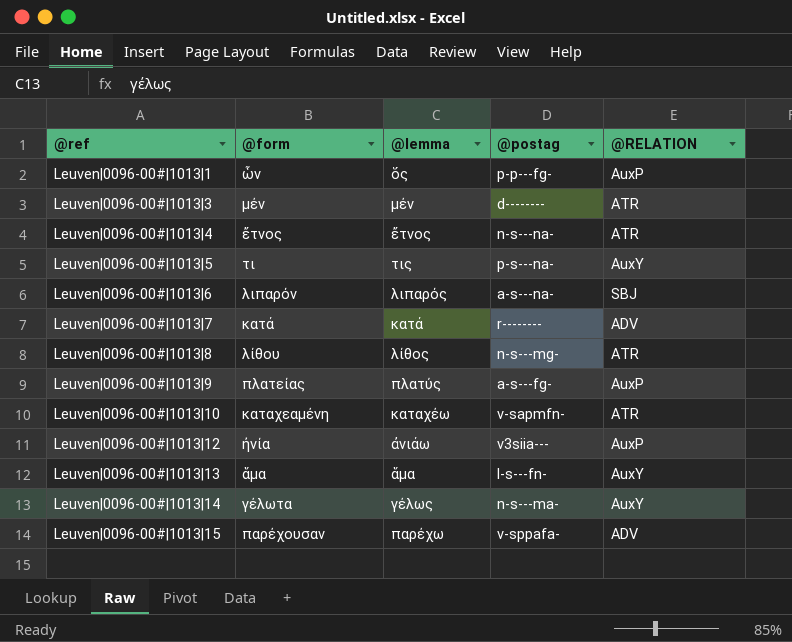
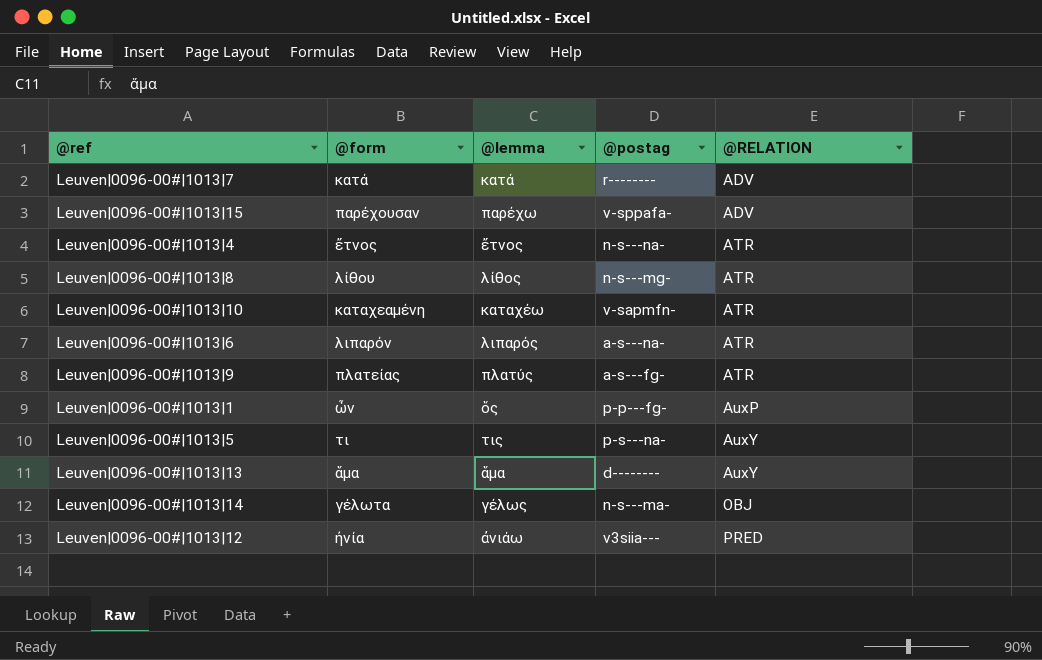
row order: @ref ascending -> @RELATION ascending
row Leuven|0096-00#|1013|3: μέν | μέν | d-------- | ATR -> none
Leuven|0096-00#|1013|6 | @RELATION: SBJ -> ATR
Leuven|0096-00#|1013|9 | @RELATION: AuxP -> ATR
Leuven|0096-00#|1013|13 | @postag: l-s---fn- -> d--------
Leuven|0096-00#|1013|14 | @RELATION: AuxY -> OBJ
Leuven|0096-00#|1013|12 | @RELATION: AuxP -> PRED

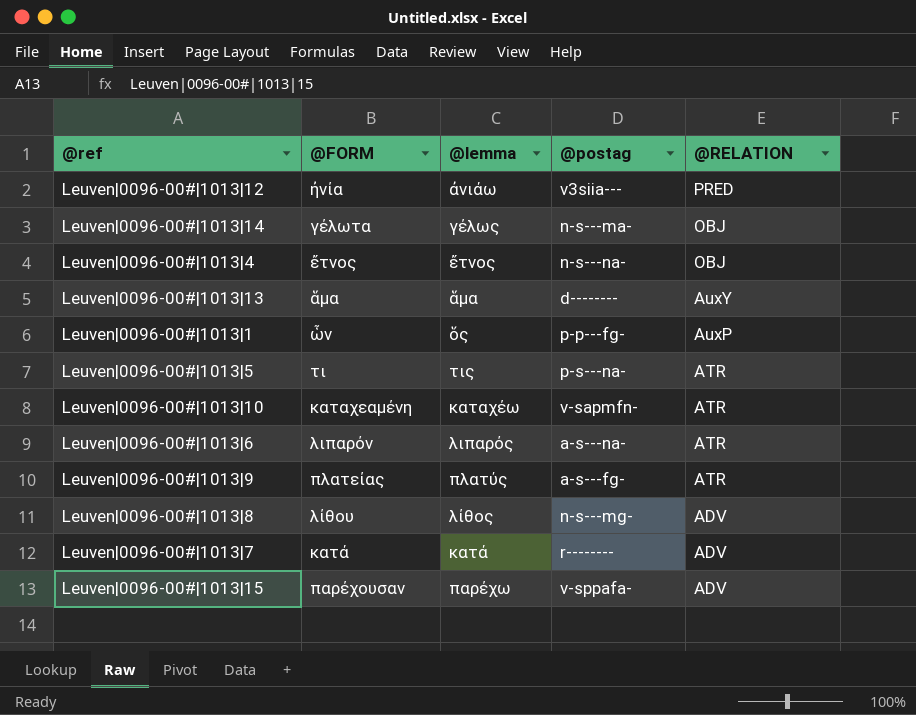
row order: @RELATION ascending -> @RELATION descending
column name: @form -> @FORM
Leuven|0096-00#|1013|4 | @RELATION: ATR -> OBJ
Leuven|0096-00#|1013|5 | @RELATION: AuxY -> ATR
Leuven|0096-00#|1013|8 | @RELATION: ATR -> ADV

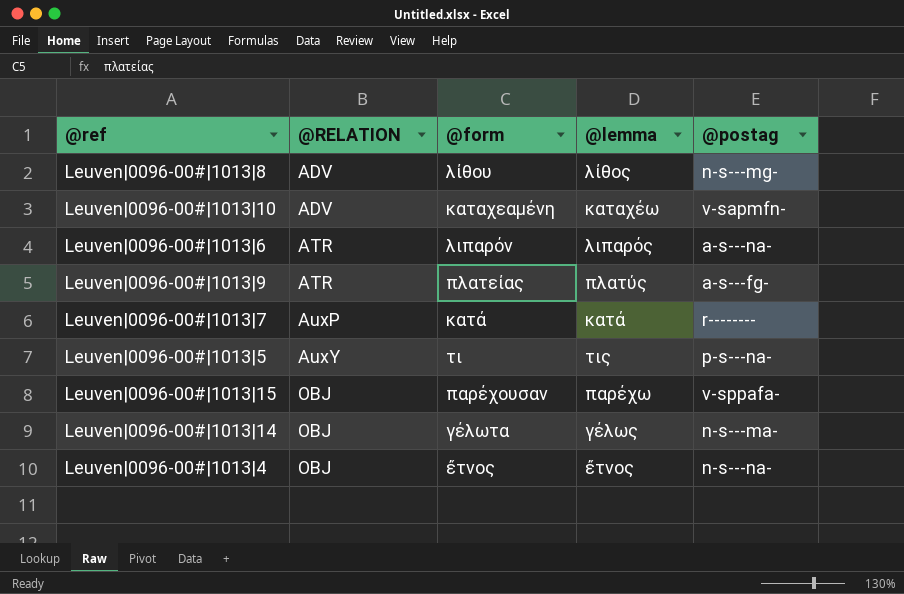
row order: @RELATION descending -> @RELATION ascending
column @RELATION | position: 5 -> 2
column name: @FORM -> @form
row Leuven|0096-00#|1013|12: ἠνία | ἀνιάω | v3siia--- | PRED -> none
row Leuven|0096-00#|1013|13: ἅμα | ἅμα | d-------- | AuxY -> none
row Leuven|0096-00#|1013|1: ὧν | ὅς | p-p---fg- | AuxP -> none
Leuven|0096-00#|1013|10 | @RELATION: ATR -> ADV
Leuven|0096-00#|1013|7 | @RELATION: ADV -> AuxP
Leuven|0096-00#|1013|5 | @RELATION: ATR -> AuxY
Leuven|0096-00#|1013|15 | @RELATION: ADV -> OBJ

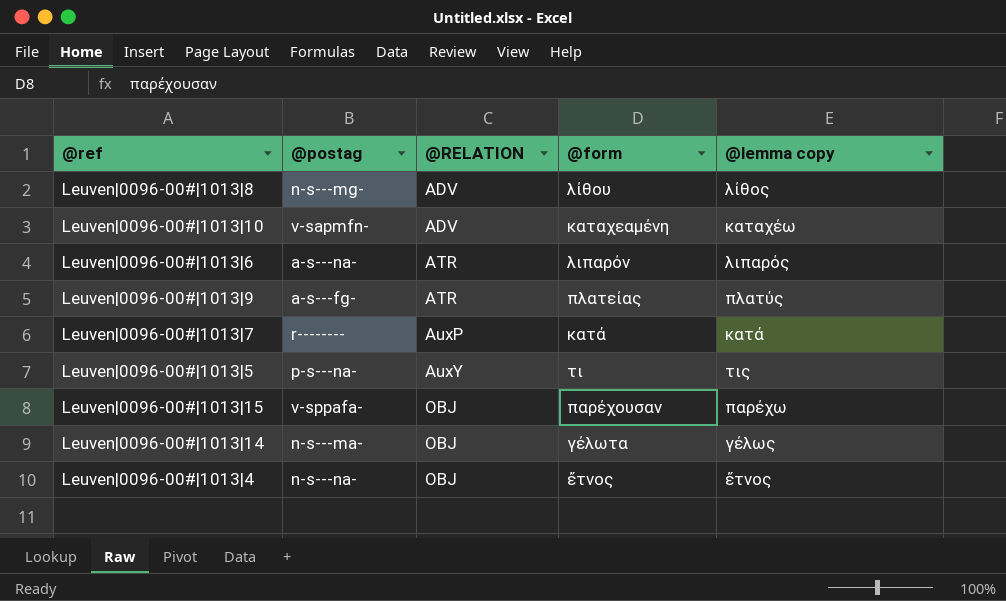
column @postag | position: 5 -> 2
column name: @lemma -> @lemma copy

